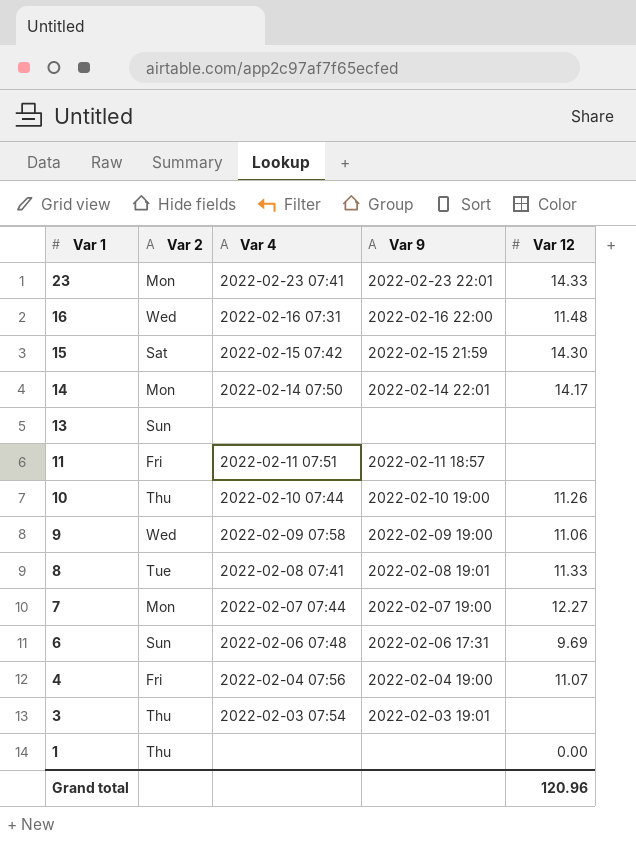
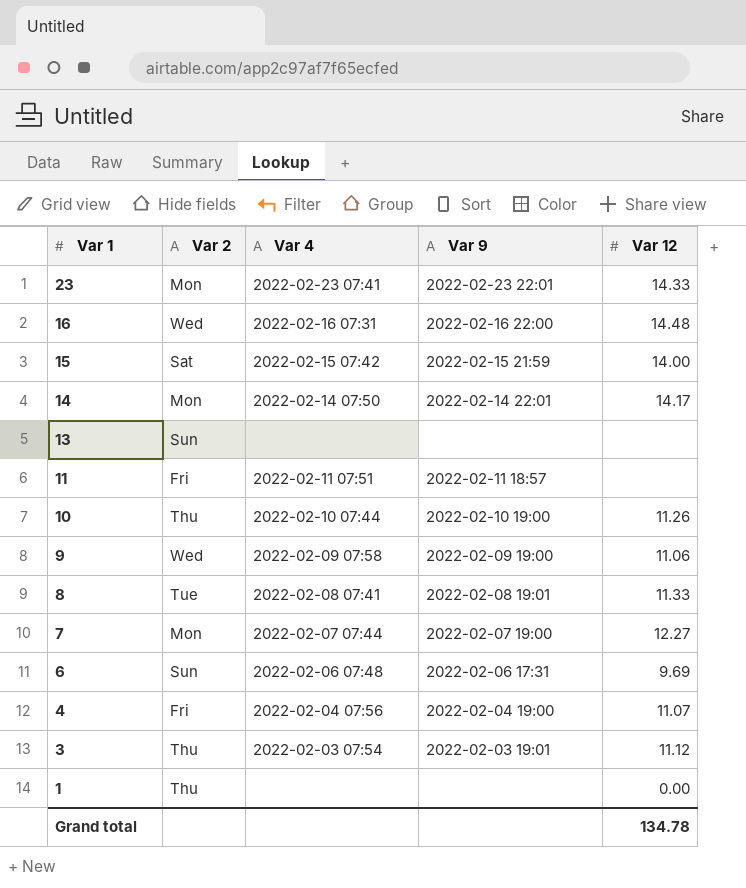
16 | Var 12: 11.48 -> 14.48
15 | Var 12: 14.30 -> 14.00
3 | Var 12: none -> 11.12
Grand total | Var 12: 120.96 -> 134.78

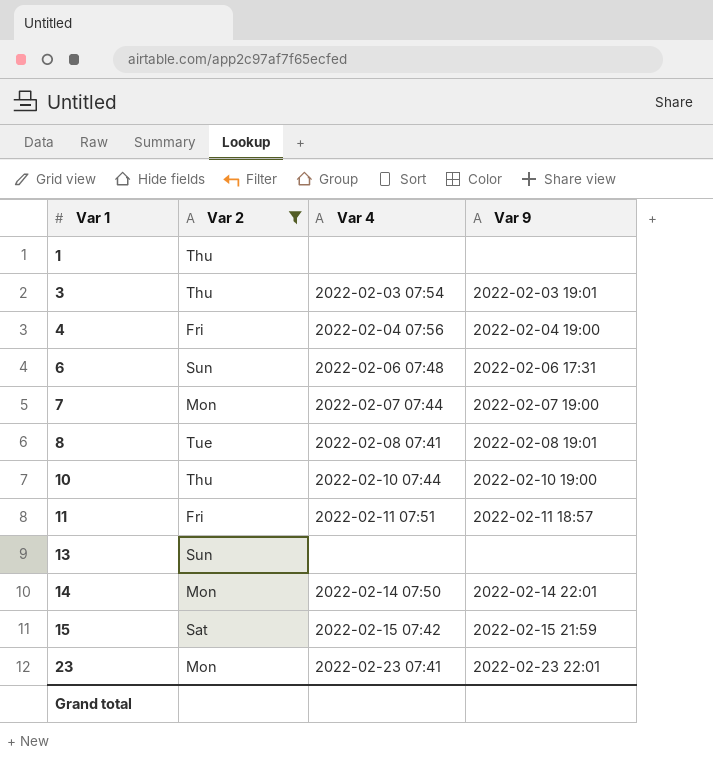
filter: none -> Var 2 != Wed
row order: Var 1 descending -> Var 1 ascending
column Var 12 | position: 5 -> none

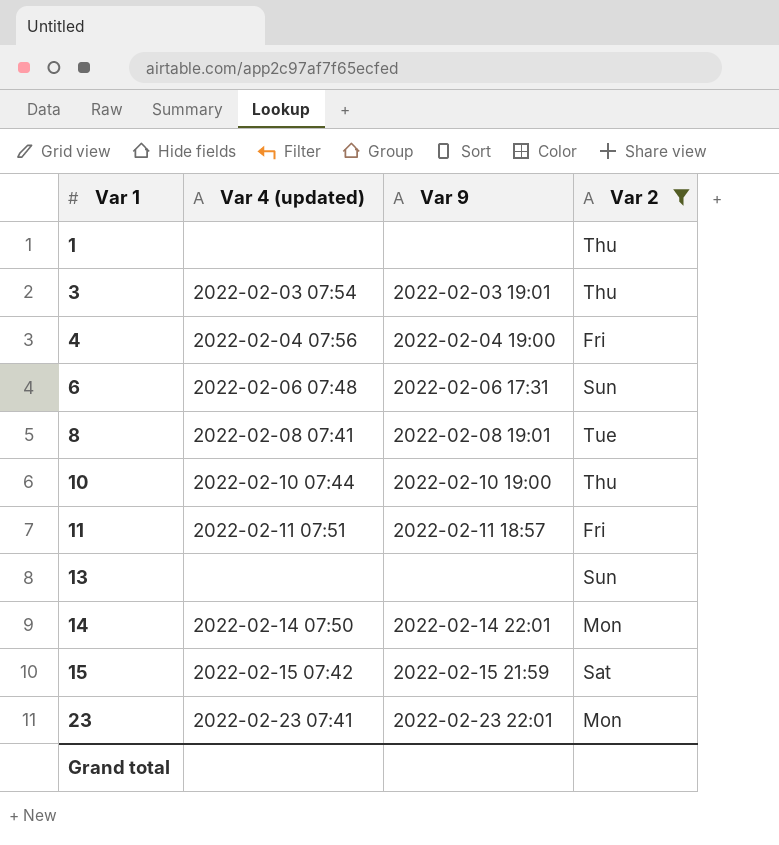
column name: Var 4 -> Var 4 (updated)
column Var 2 | position: 2 -> 4
row 7: Mon | 2022-02-07 07:44 | 2022-02-07 19:00 -> none

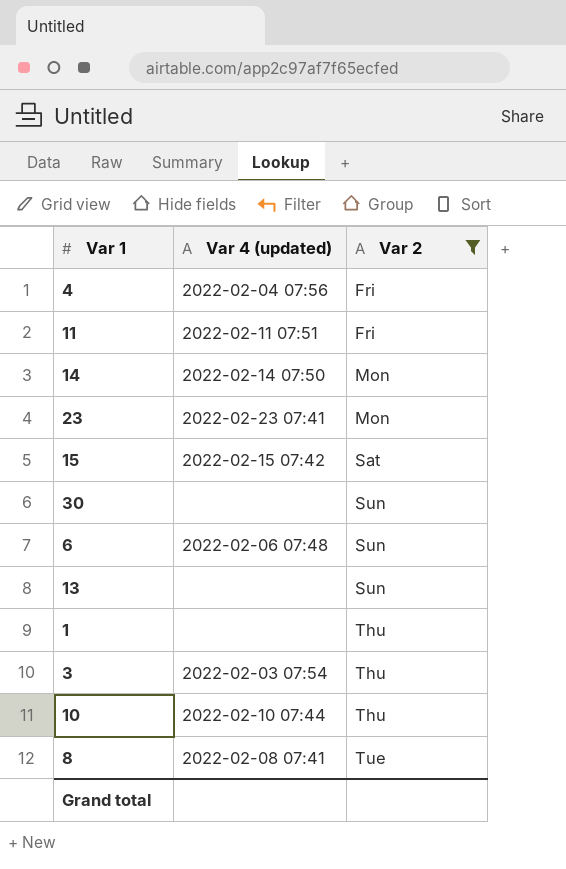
row order: Var 1 ascending -> Var 2 ascending
column Var 9 | position: 3 -> none
row 30: none -> none | Sun

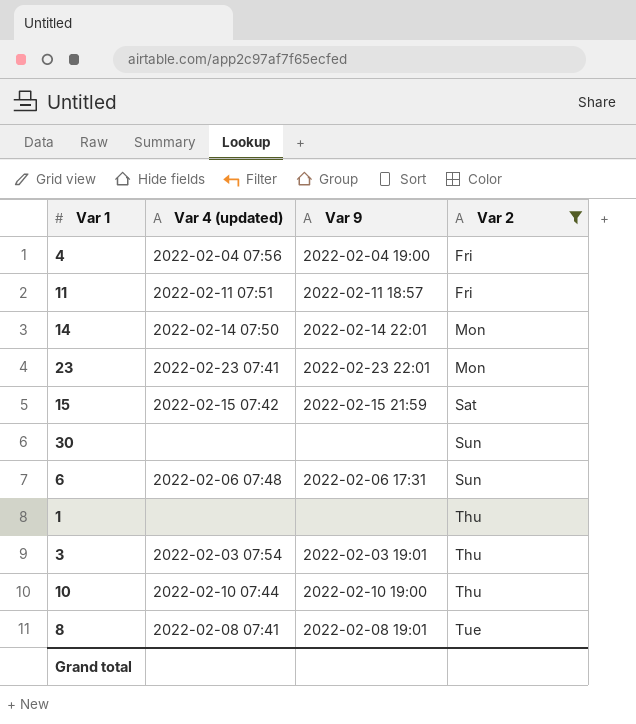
column Var 9 | position: none -> 3
row 13: none | Sun -> none

